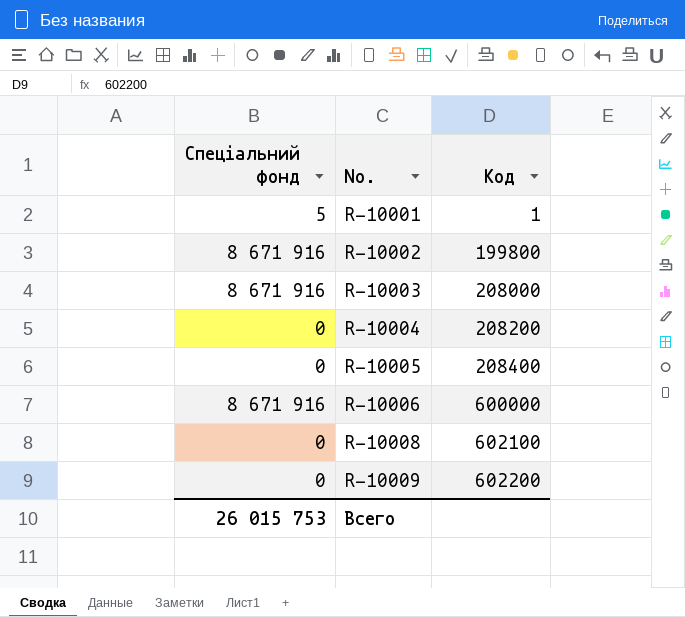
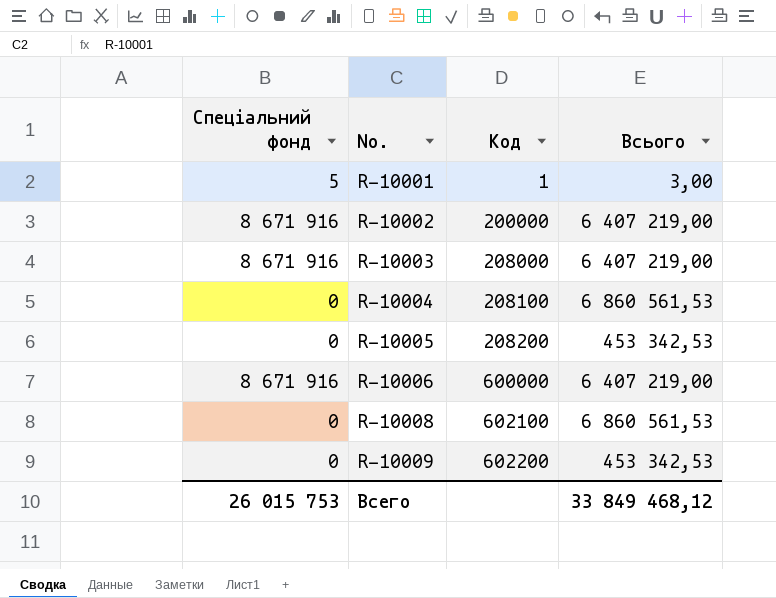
column Всього | position: none -> 4
R-10002 | Код: 199800 -> 200000
R-10004 | Код: 208200 -> 208100
R-10005 | Код: 208400 -> 208200

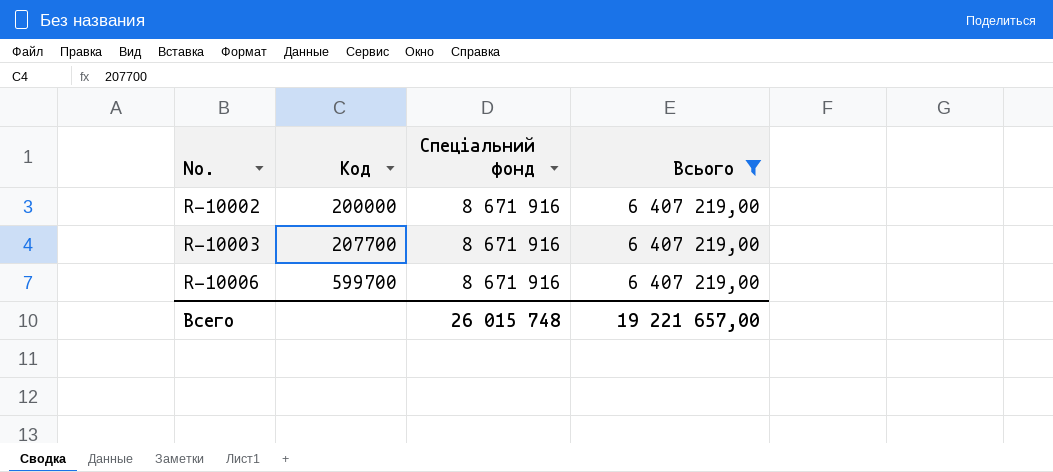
filter: none -> Всього = 6 407 219,00
column Спеціальний фонд | position: 1 -> 3
R-10003 | Код: 208000 -> 207700
R-10006 | Код: 600000 -> 599700
Всего | Спеціальний фонд: 26 015 753 -> 26 015 748
Всего | Всього: 33 849 468,12 -> 19 221 657,00

